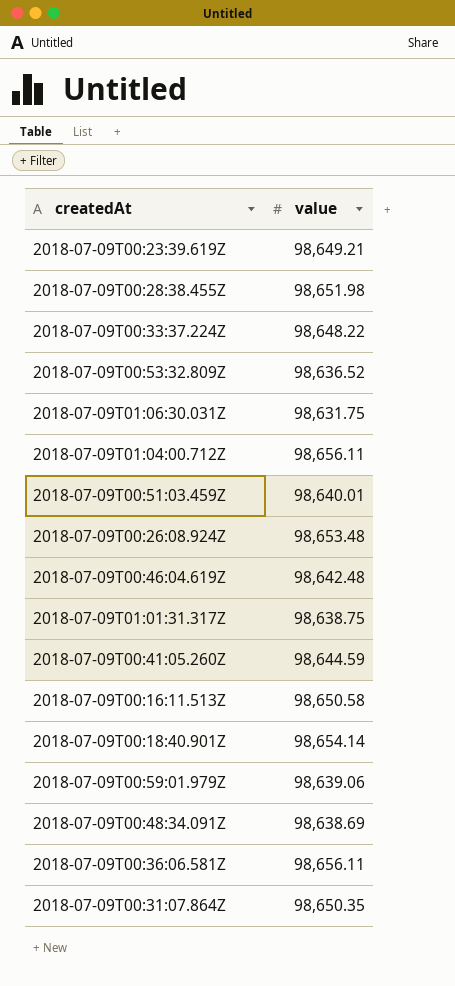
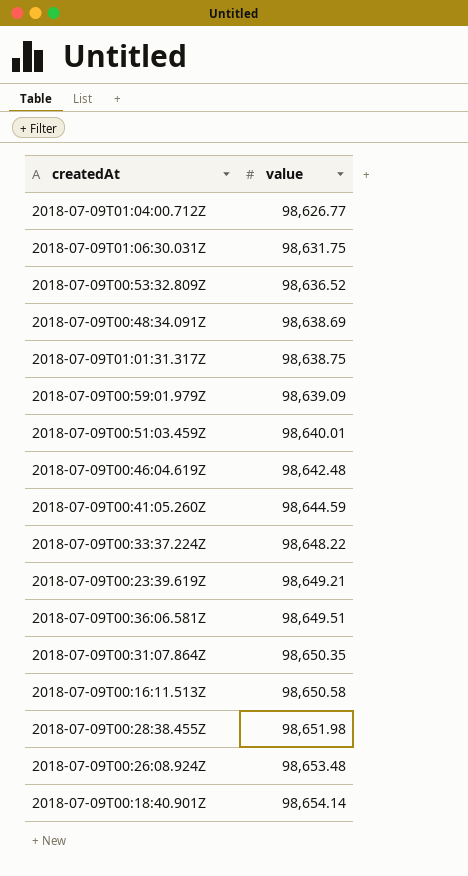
row order: none -> value ascending
2018-07-09T01:04:00.712Z | value: 98,656.11 -> 98,626.77
2018-07-09T00:59:01.979Z | value: 98,639.06 -> 98,639.09
2018-07-09T00:36:06.581Z | value: 98,656.11 -> 98,649.51

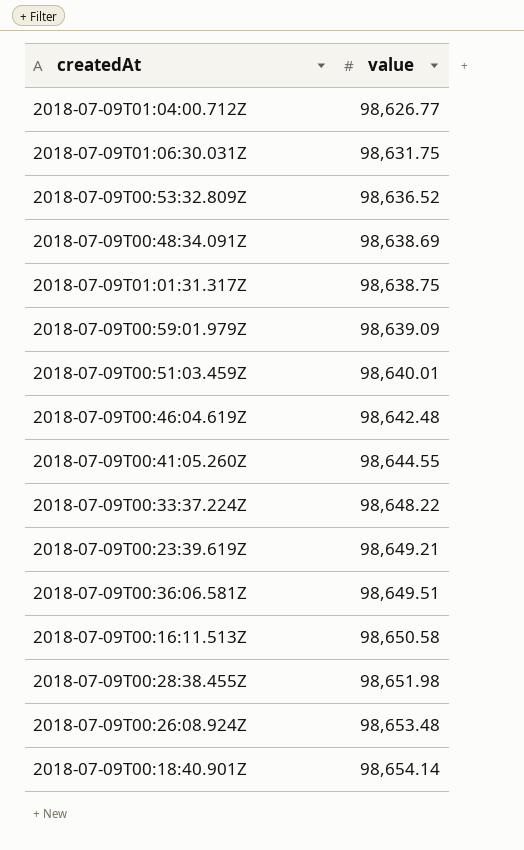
row 2018-07-09T00:31:07.864Z: 98,650.35 -> none
2018-07-09T00:41:05.260Z | value: 98,644.59 -> 98,644.55

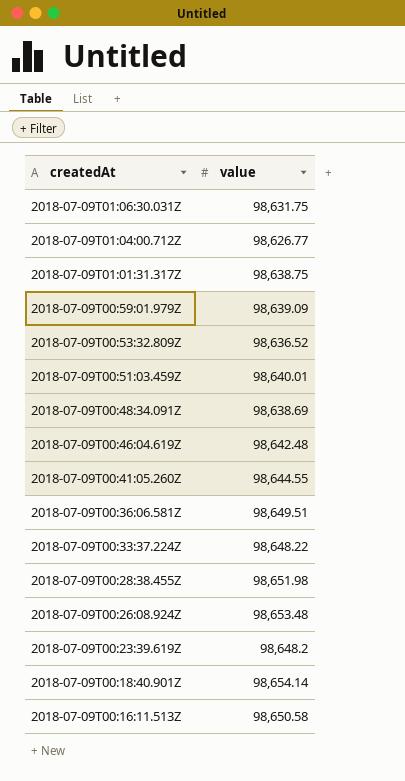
row order: value ascending -> createdAt descending
2018-07-09T00:23:39.619Z | value: 98,649.21 -> 98,648.2

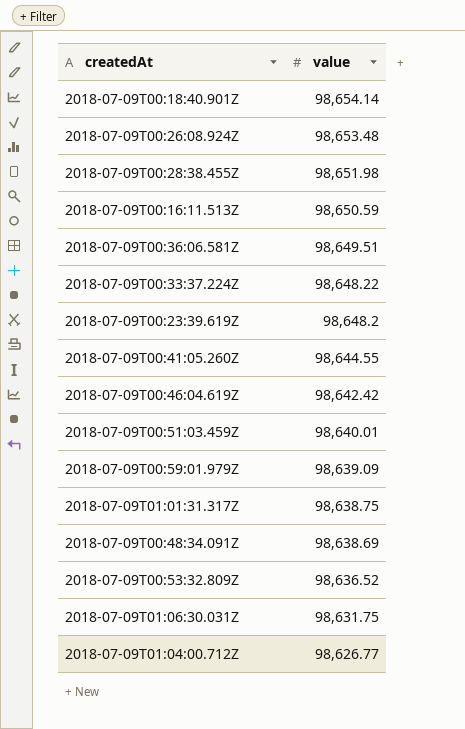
row order: createdAt descending -> value descending
2018-07-09T00:16:11.513Z | value: 98,650.58 -> 98,650.59
2018-07-09T00:46:04.619Z | value: 98,642.48 -> 98,642.42

